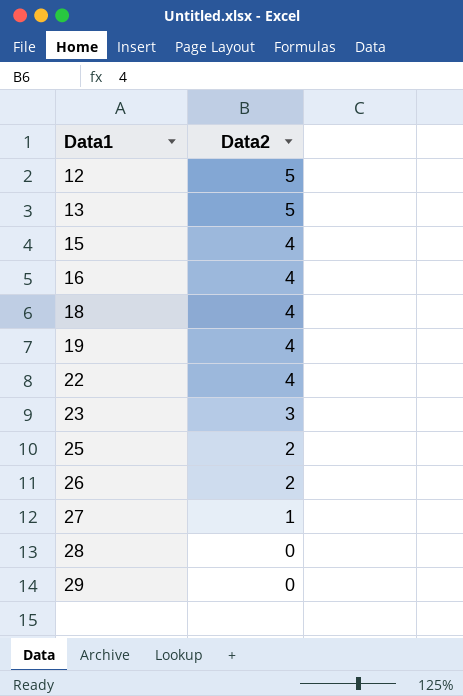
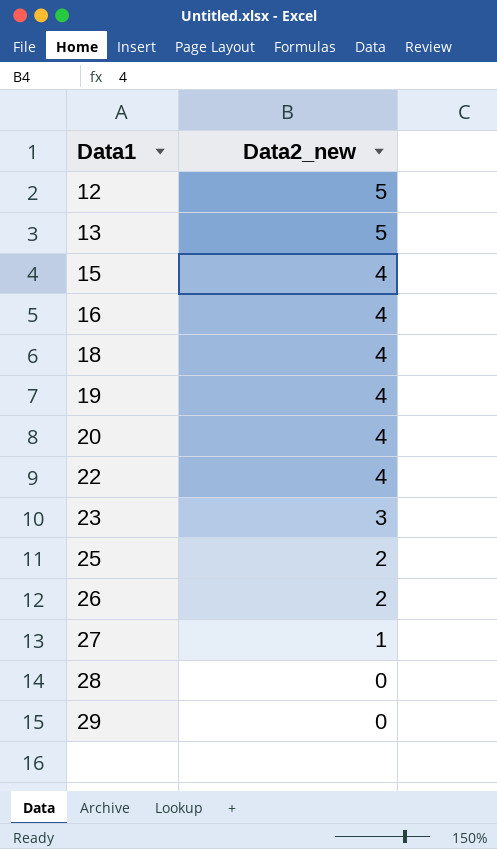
column name: Data2 -> Data2_new
row 20: none -> 4

